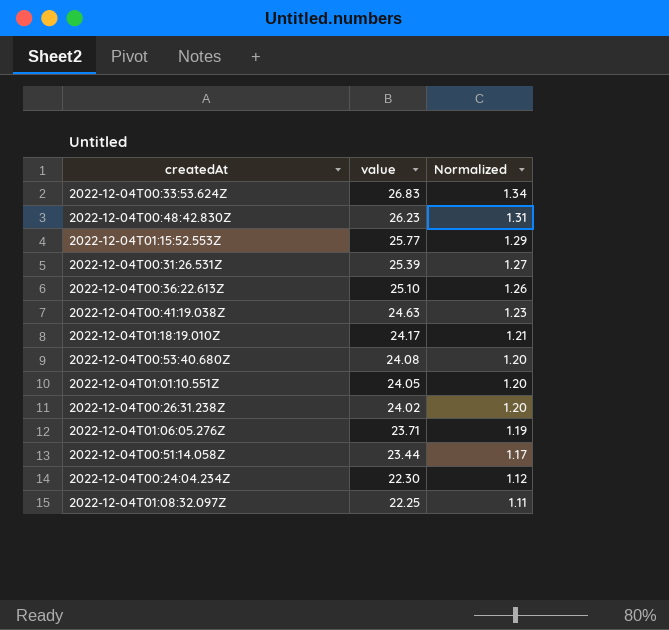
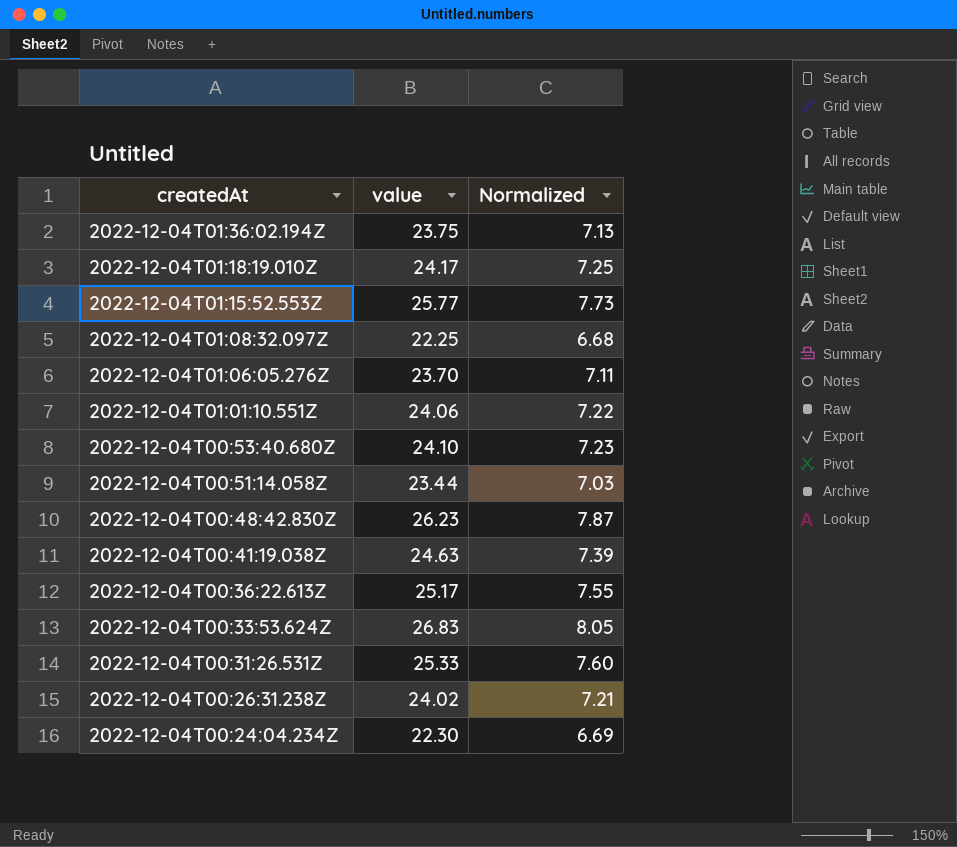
row order: value descending -> createdAt descending
column Normalized | formula: [value] * 0.05 -> [value] * 0.3
row 2022-12-04T01:36:02.194Z: none -> 23.75 | 7.13
2022-12-04T01:06:05.276Z | value: 23.71 -> 23.70
2022-12-04T01:01:10.551Z | value: 24.05 -> 24.06
2022-12-04T00:53:40.680Z | value: 24.08 -> 24.10
2022-12-04T00:36:22.613Z | value: 25.10 -> 25.17
2022-12-04T00:31:26.531Z | value: 25.39 -> 25.33

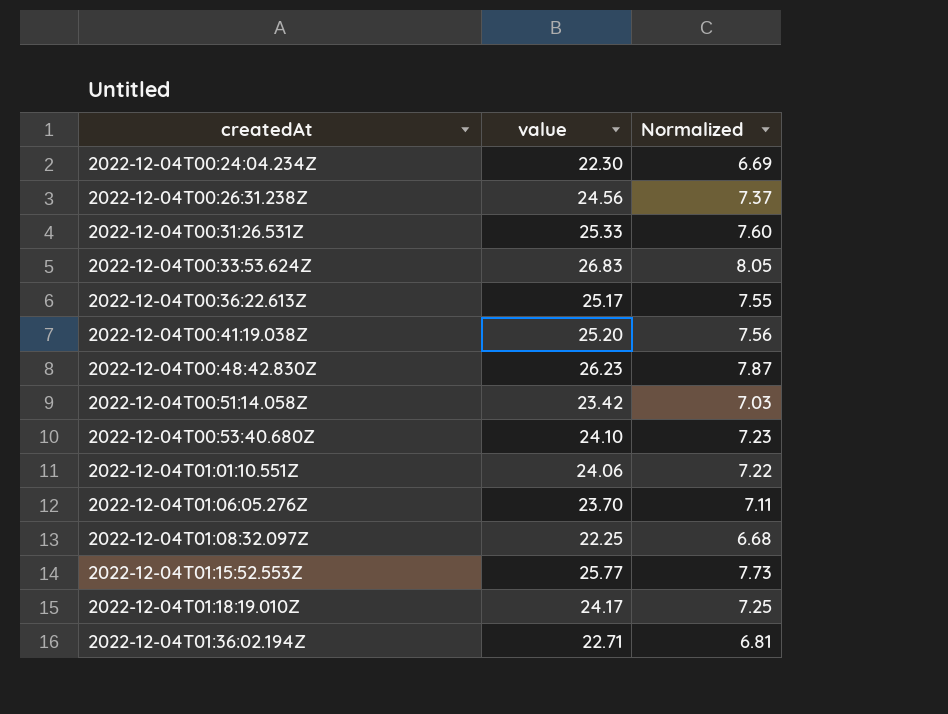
row order: createdAt descending -> createdAt ascending
2022-12-04T00:26:31.238Z | value: 24.02 -> 24.56
2022-12-04T00:26:31.238Z | Normalized: 7.21 -> 7.37
2022-12-04T00:41:19.038Z | value: 24.63 -> 25.20
2022-12-04T00:41:19.038Z | Normalized: 7.39 -> 7.56
2022-12-04T00:51:14.058Z | value: 23.44 -> 23.42
2022-12-04T01:36:02.194Z | value: 23.75 -> 22.71
2022-12-04T01:36:02.194Z | Normalized: 7.13 -> 6.81

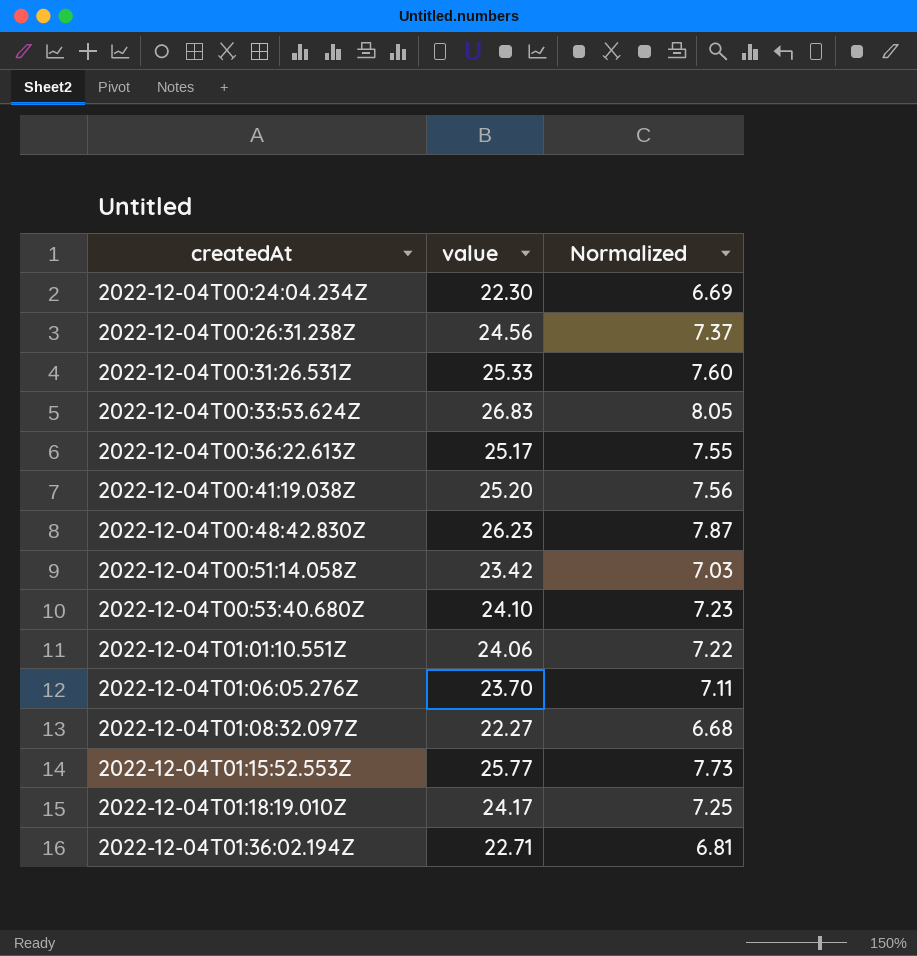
2022-12-04T01:08:32.097Z | value: 22.25 -> 22.27

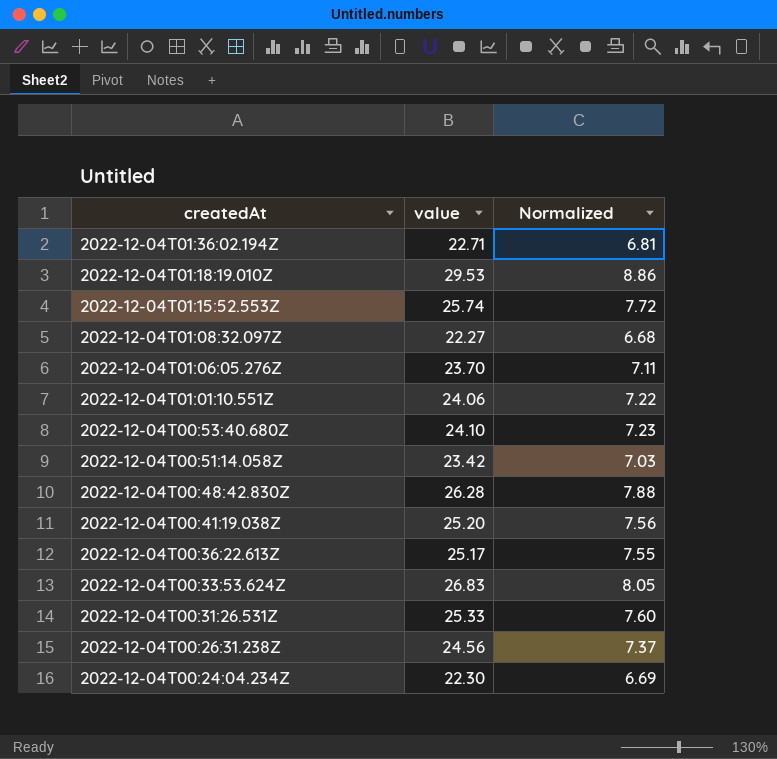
row order: createdAt ascending -> createdAt descending
2022-12-04T01:18:19.010Z | value: 24.17 -> 29.53
2022-12-04T01:18:19.010Z | Normalized: 7.25 -> 8.86
2022-12-04T01:15:52.553Z | value: 25.77 -> 25.74
2022-12-04T01:15:52.553Z | Normalized: 7.73 -> 7.72
2022-12-04T00:48:42.830Z | value: 26.23 -> 26.28
2022-12-04T00:48:42.830Z | Normalized: 7.87 -> 7.88

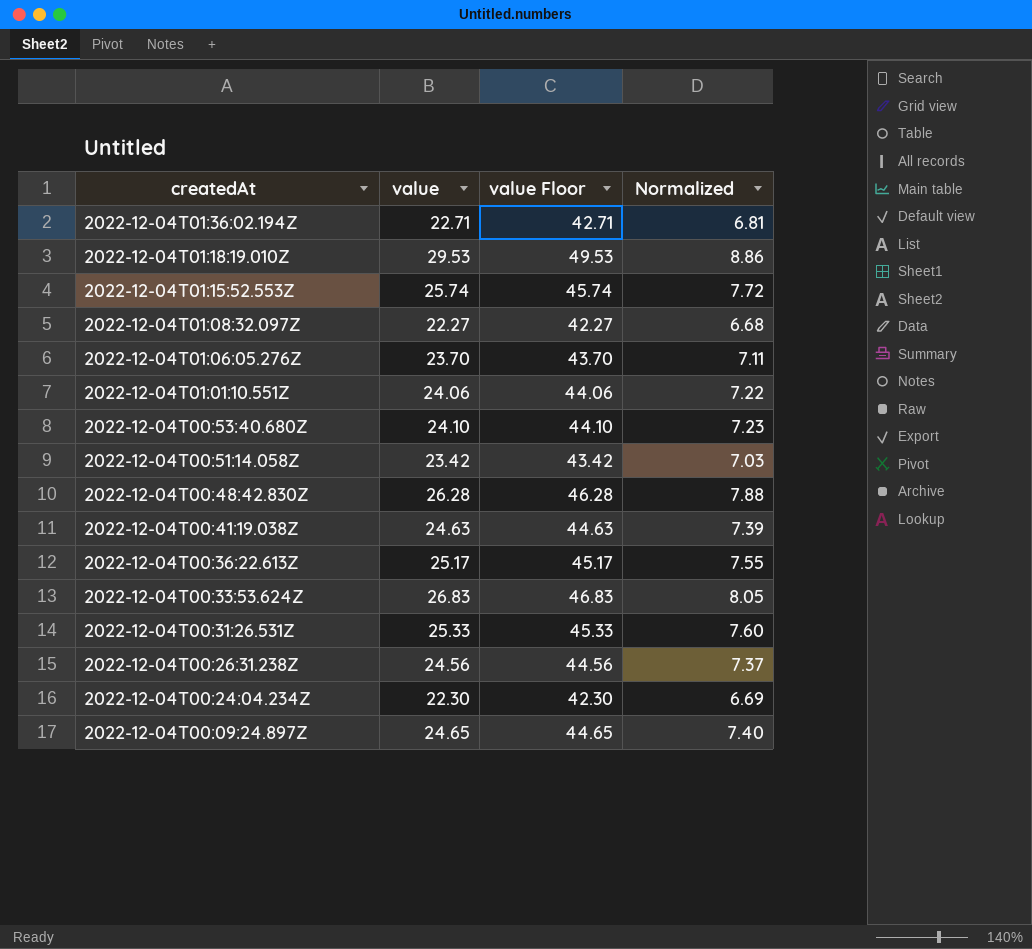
column value Floor | formula: none -> [value] + 20
2022-12-04T00:41:19.038Z | value: 25.20 -> 24.63
2022-12-04T00:41:19.038Z | Normalized: 7.56 -> 7.39
row 2022-12-04T00:09:24.897Z: none -> 24.65 | 44.65 | 7.40

